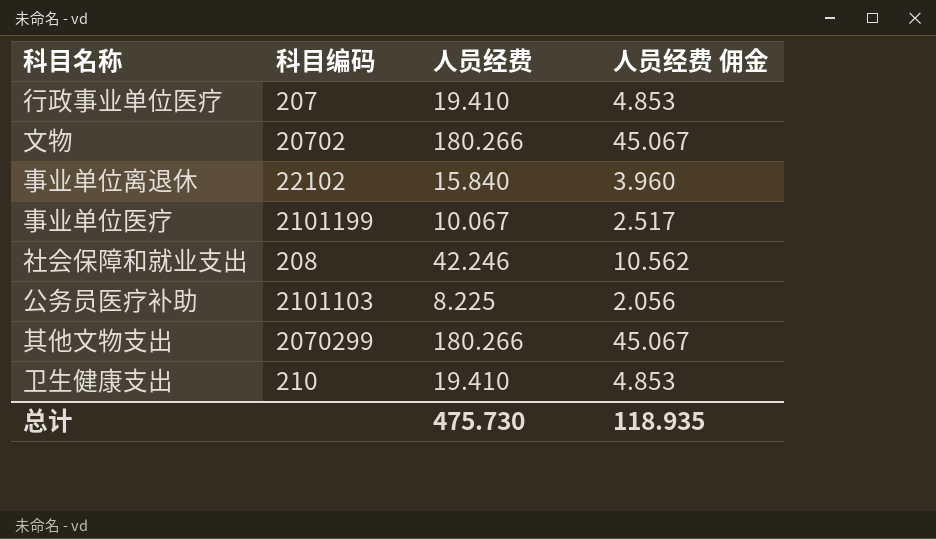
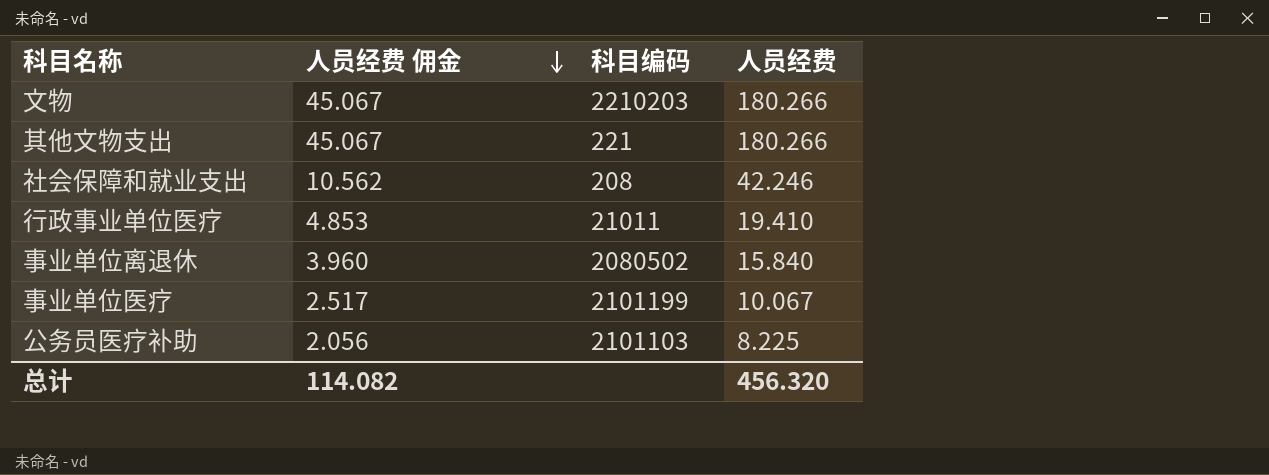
row order: none -> 人员经费 佣金 descending
column 人员经费 佣金 | position: 4 -> 2
row 卫生健康支出: 210 | 19.410 | 4.853 -> none
文物 | 科目编码: 20702 -> 2210203
其他文物支出 | 科目编码: 2070299 -> 221
行政事业单位医疗 | 科目编码: 207 -> 21011
事业单位离退休 | 科目编码: 22102 -> 2080502
总计 | 人员经费 佣金: 118.935 -> 114.082
总计 | 人员经费: 475.730 -> 456.320

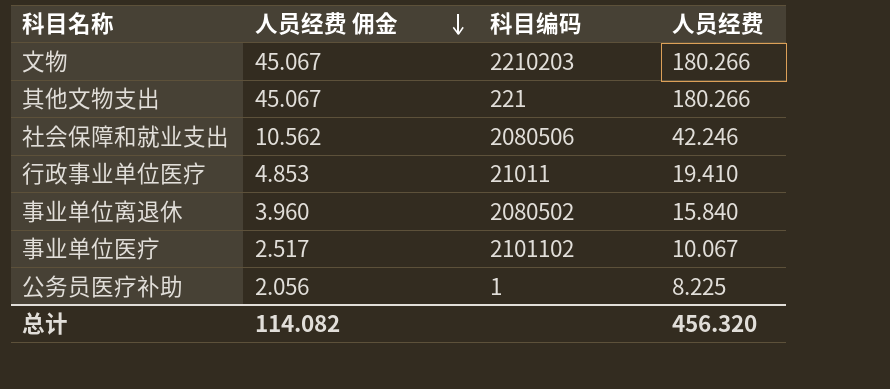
社会保障和就业支出 | 科目编码: 208 -> 2080506
事业单位医疗 | 科目编码: 2101199 -> 2101102
公务员医疗补助 | 科目编码: 2101103 -> 1

